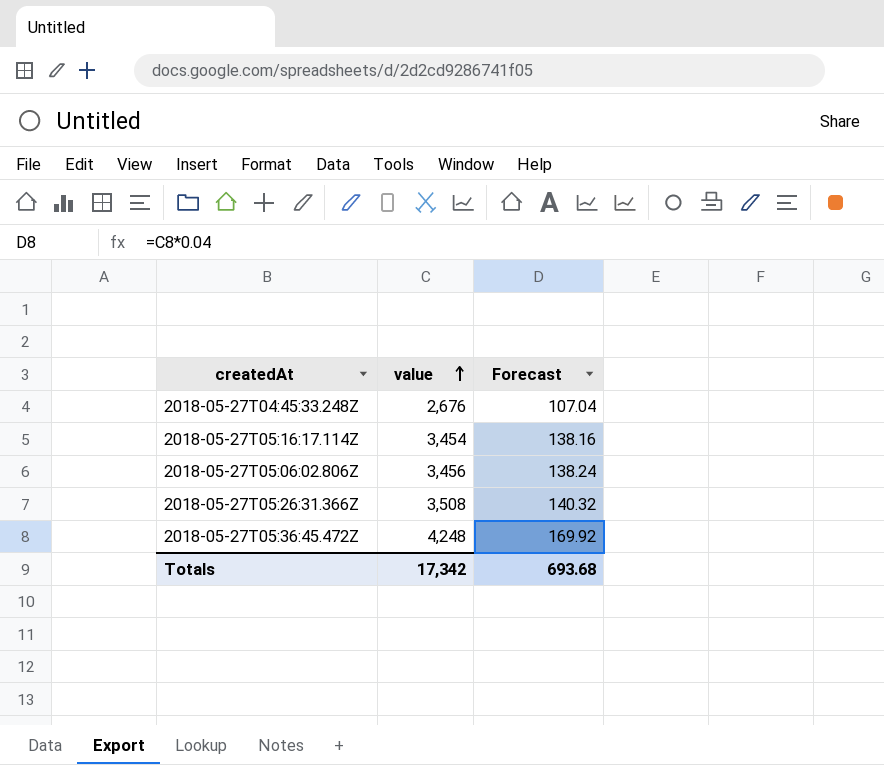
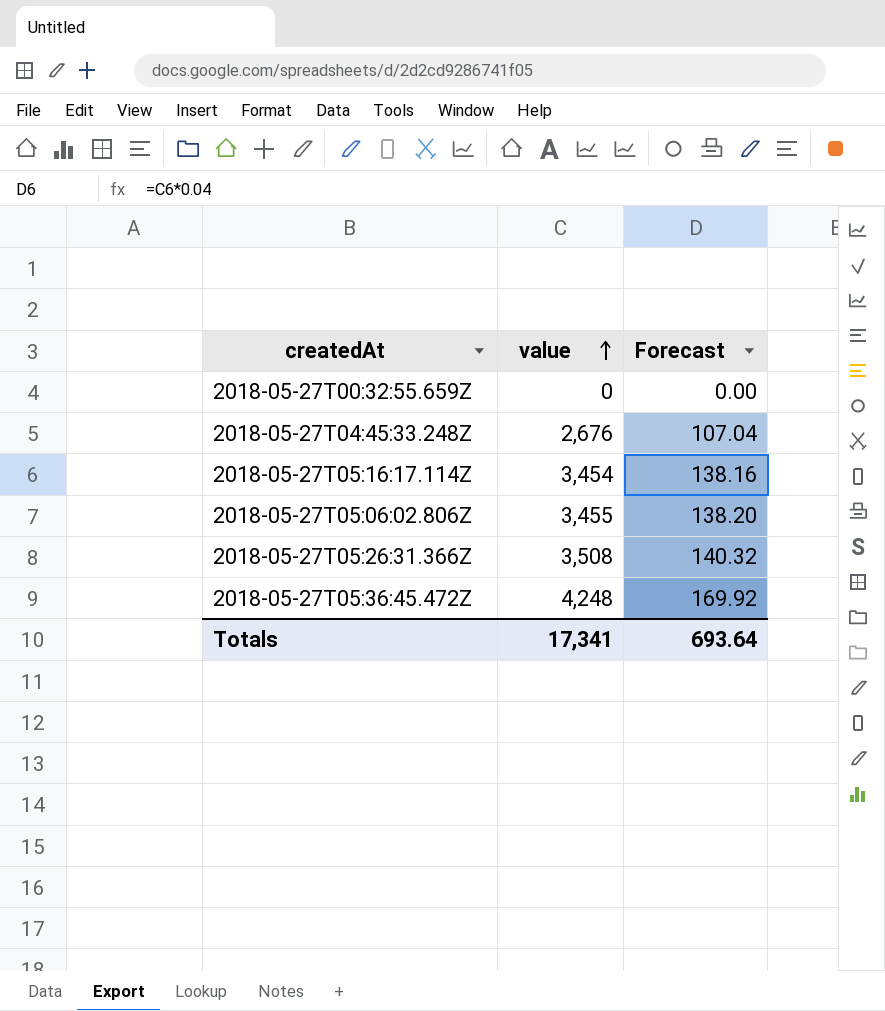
row 2018-05-27T00:32:55.659Z: none -> 0 | 0.00
2018-05-27T05:06:02.806Z | value: 3,456 -> 3,455
2018-05-27T05:06:02.806Z | Forecast: 138.24 -> 138.20
Totals | value: 17,342 -> 17,341
Totals | Forecast: 693.68 -> 693.64

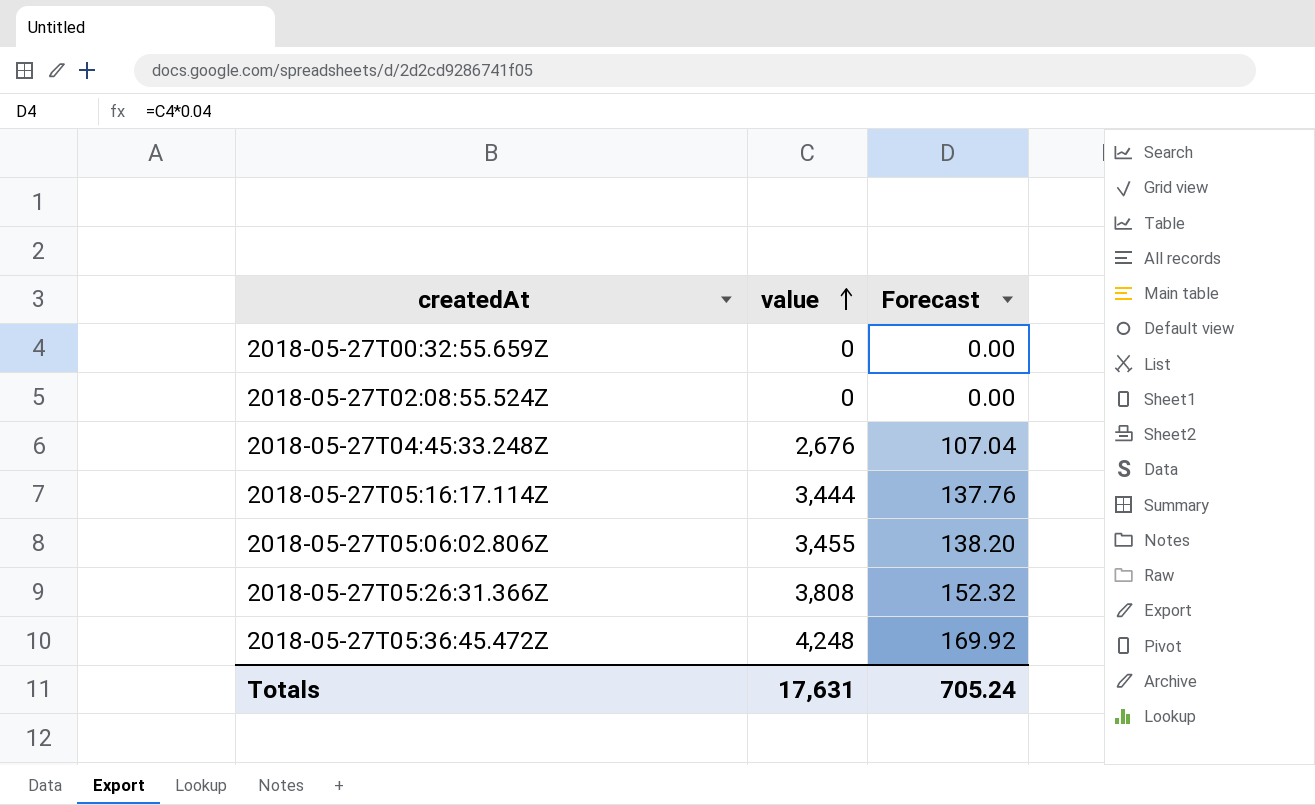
row 2018-05-27T02:08:55.524Z: none -> 0 | 0.00
2018-05-27T05:16:17.114Z | value: 3,454 -> 3,444
2018-05-27T05:16:17.114Z | Forecast: 138.16 -> 137.76
2018-05-27T05:26:31.366Z | value: 3,508 -> 3,808
2018-05-27T05:26:31.366Z | Forecast: 140.32 -> 152.32
Totals | value: 17,341 -> 17,631
Totals | Forecast: 693.64 -> 705.24

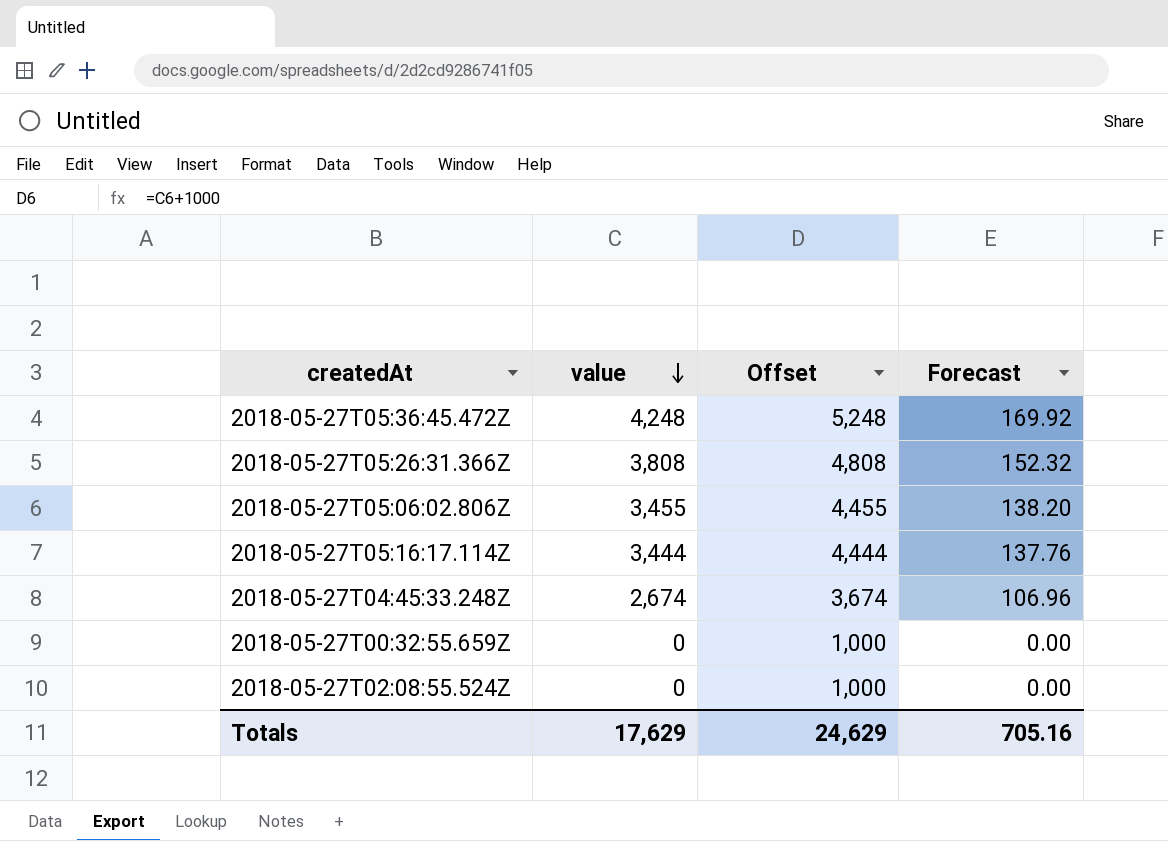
row order: value ascending -> value descending
column Offset | formula: none -> [value] + 1000
2018-05-27T04:45:33.248Z | value: 2,676 -> 2,674
2018-05-27T04:45:33.248Z | Forecast: 107.04 -> 106.96
Totals | value: 17,631 -> 17,629
Totals | Forecast: 705.24 -> 705.16

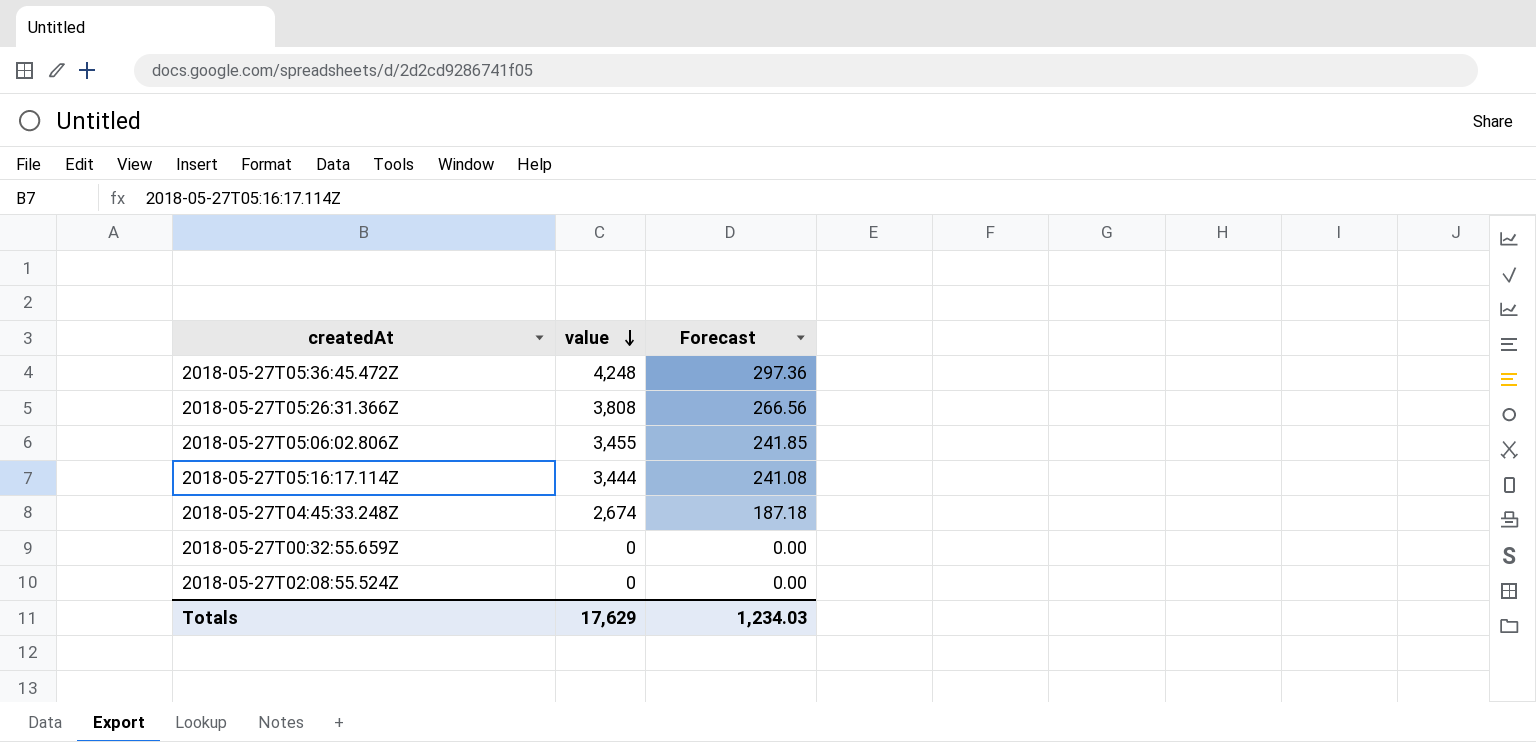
column Offset | formula: [value] + 1000 -> none
column Forecast | formula: [value] * 0.04 -> [value] * 0.07
Totals | Forecast: 705.16 -> 1,234.03

